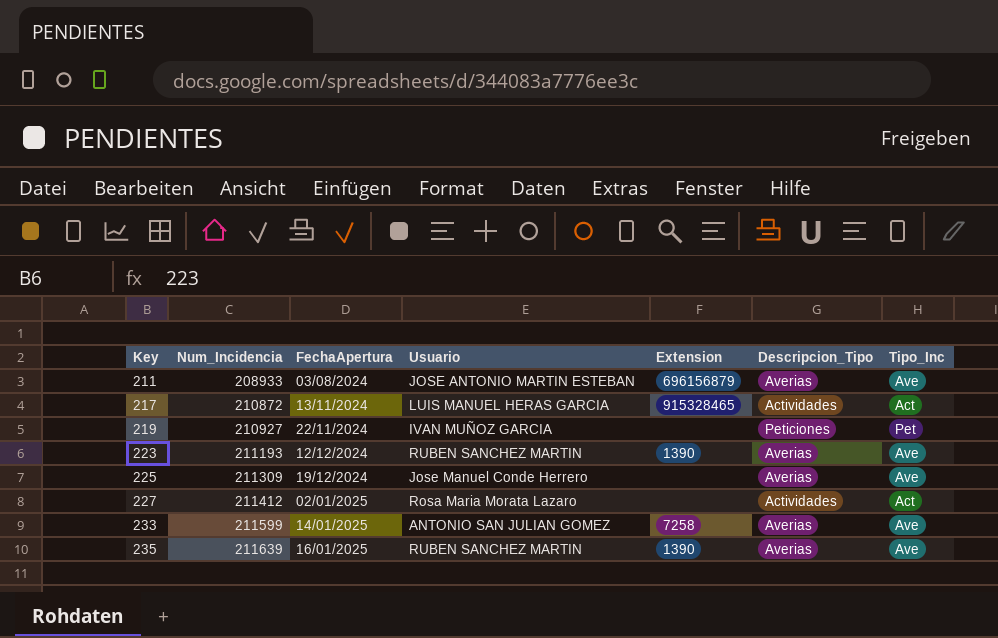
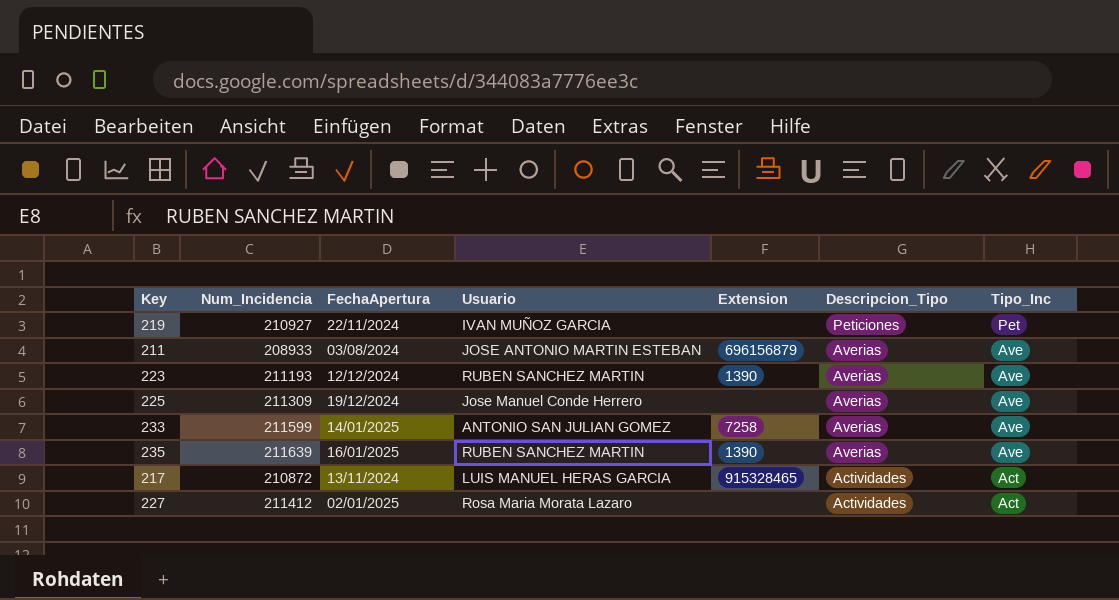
row order: Key ascending -> Descripcion_Tipo descending

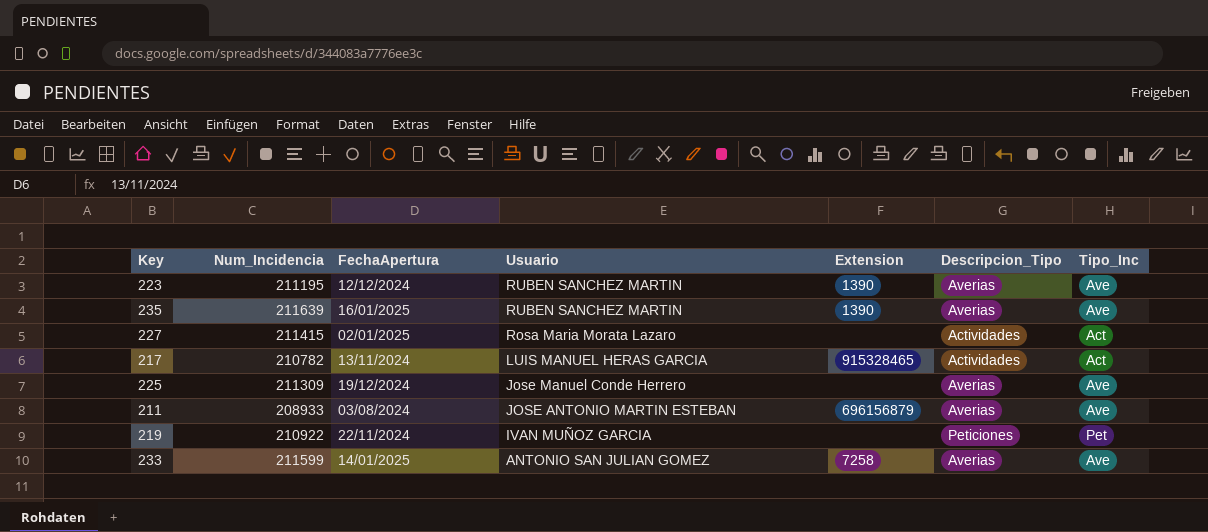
row order: Descripcion_Tipo descending -> Usuario descending
223 | Num_Incidencia: 211193 -> 211195
227 | Num_Incidencia: 211412 -> 211415
217 | Num_Incidencia: 210872 -> 210782
219 | Num_Incidencia: 210927 -> 210922

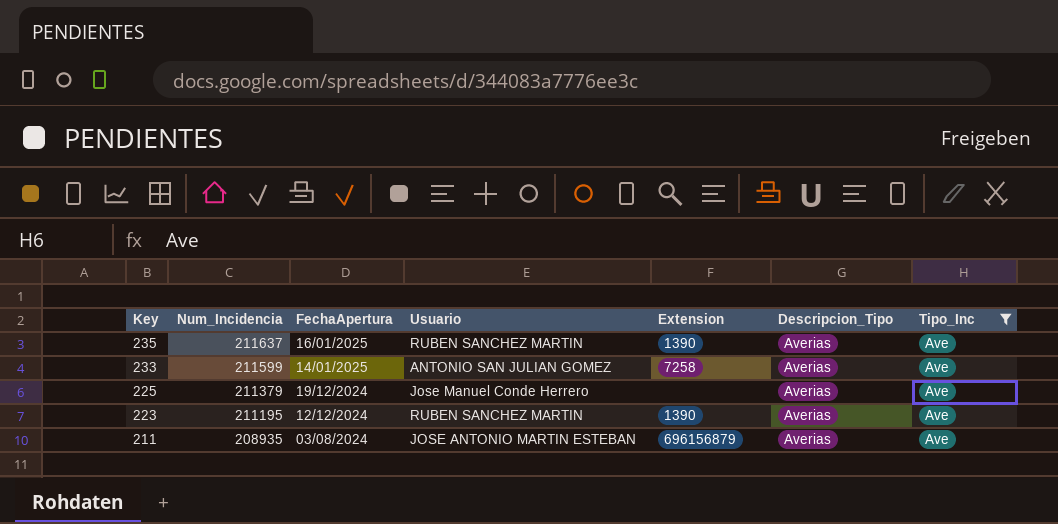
filter: none -> Tipo_Inc = Ave
row order: Usuario descending -> Key descending
235 | Num_Incidencia: 211639 -> 211637
225 | Num_Incidencia: 211309 -> 211379
211 | Num_Incidencia: 208933 -> 208935

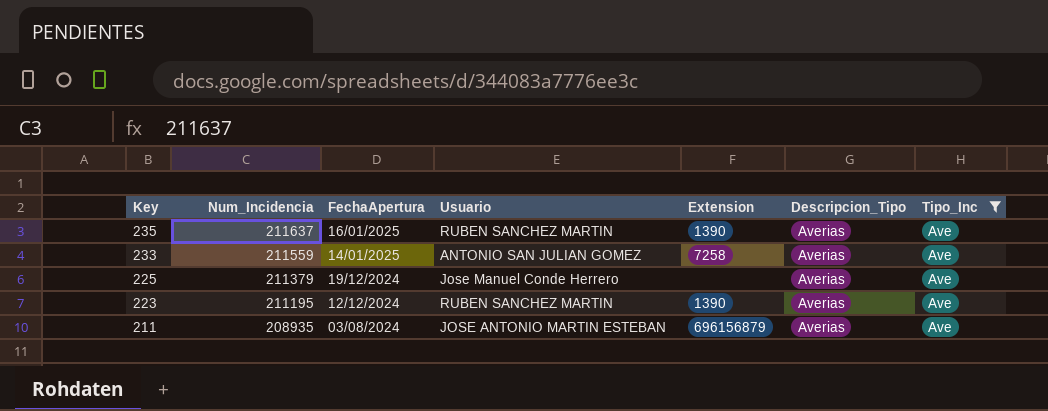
233 | Num_Incidencia: 211599 -> 211559

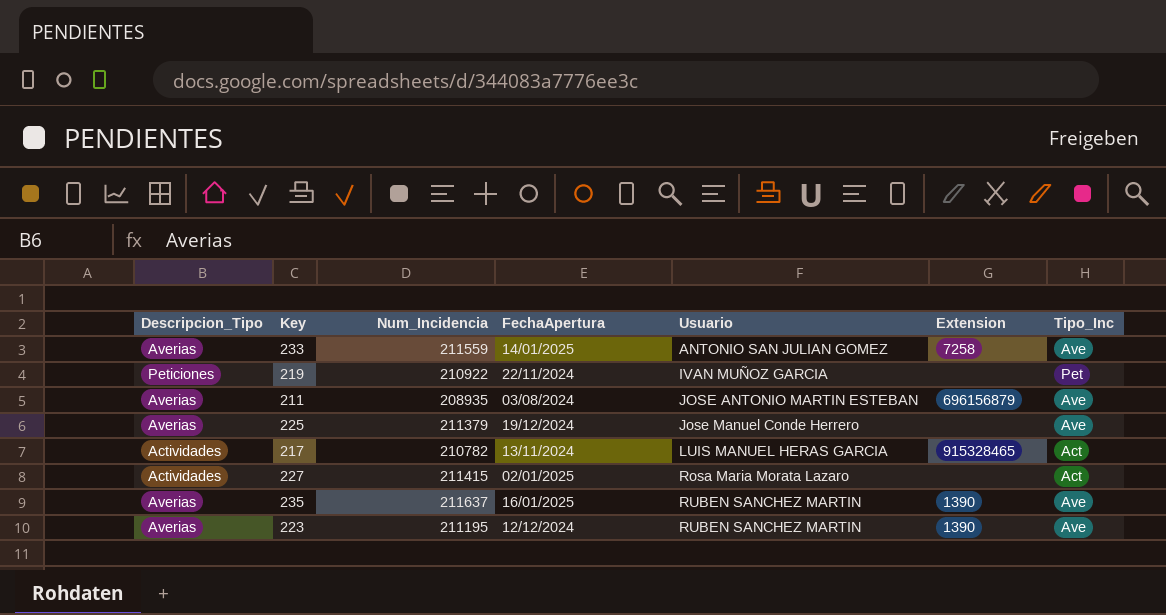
filter: Tipo_Inc = Ave -> none
row order: Key descending -> Usuario ascending
column Descripcion_Tipo | position: 6 -> 1

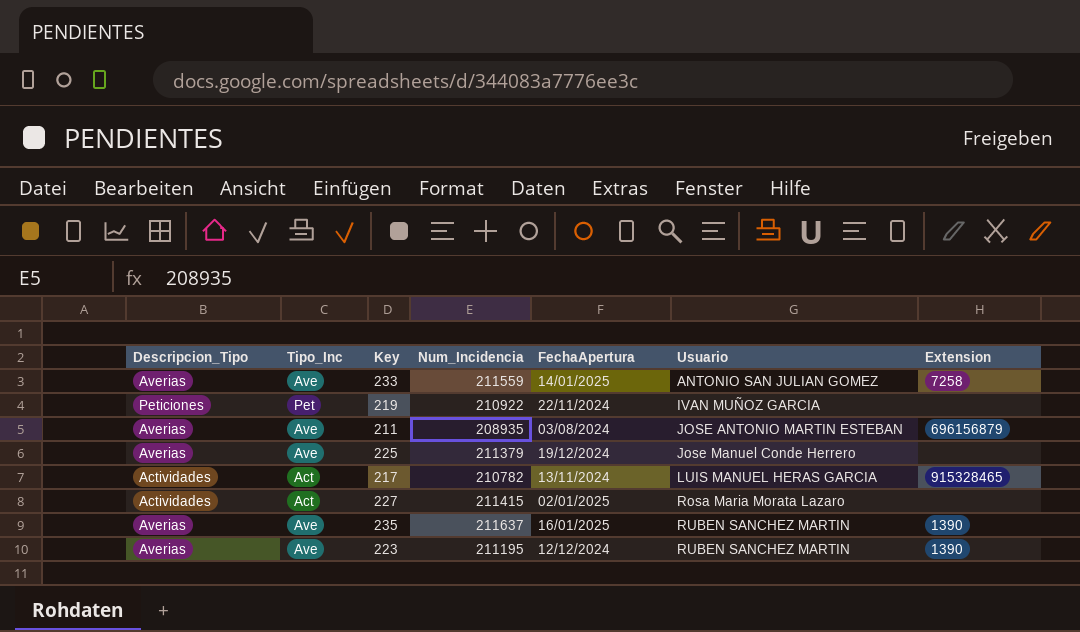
column Tipo_Inc | position: 7 -> 2

